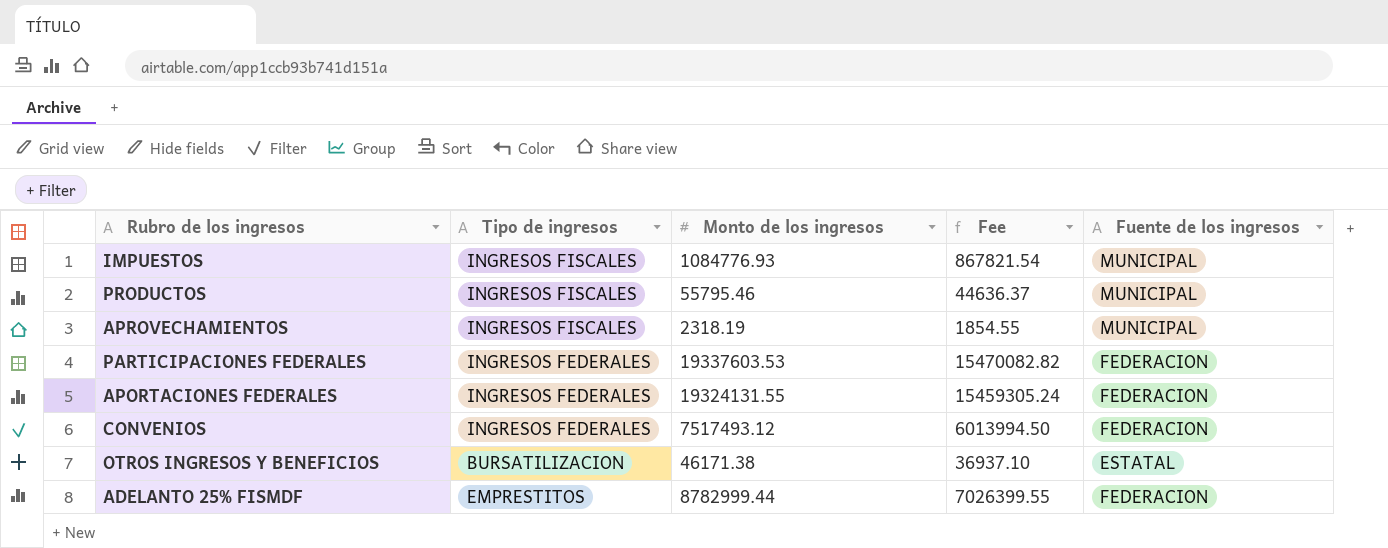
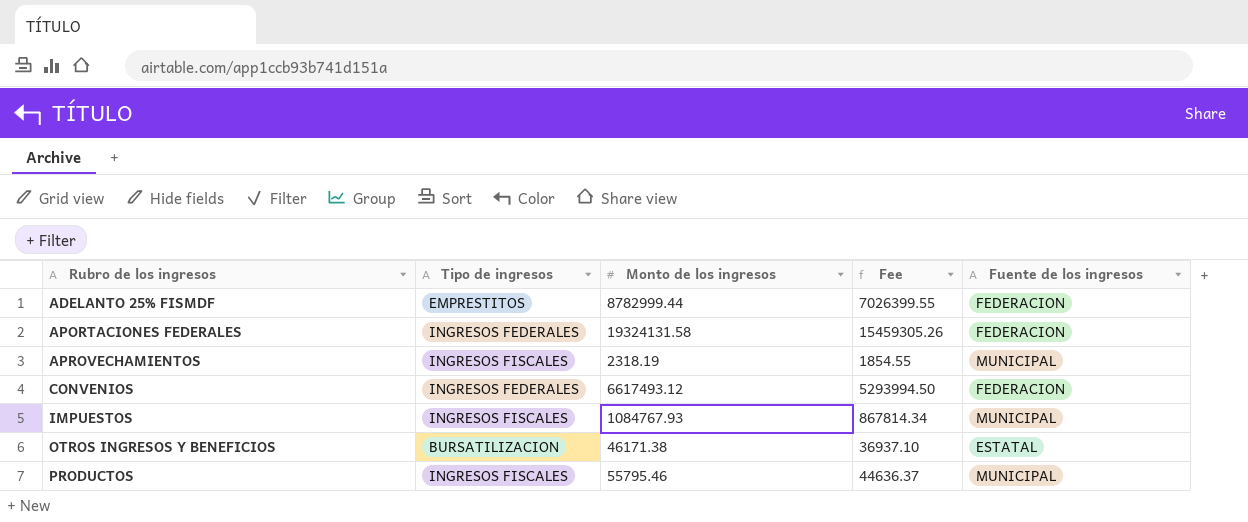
row order: none -> Rubro de los ingresos ascending
row PARTICIPACIONES FEDERALES: INGRESOS FEDERALES | 19337603.53 | 15470082.82 | FEDERACION -> none
APORTACIONES FEDERALES | Monto de los ingresos: 19324131.55 -> 19324131.58
APORTACIONES FEDERALES | Fee: 15459305.24 -> 15459305.26
CONVENIOS | Monto de los ingresos: 7517493.12 -> 6617493.12
CONVENIOS | Fee: 6013994.50 -> 5293994.50
IMPUESTOS | Monto de los ingresos: 1084776.93 -> 1084767.93
IMPUESTOS | Fee: 867821.54 -> 867814.34

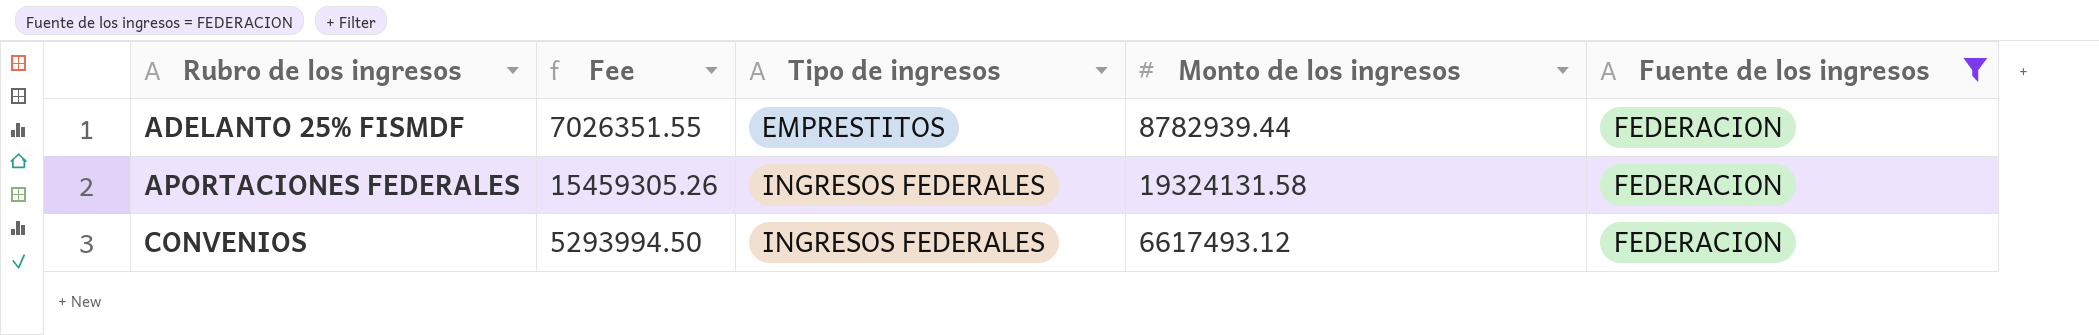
filter: none -> Fuente de los ingresos = FEDERACION
column Fee | position: 4 -> 2
ADELANTO 25% FISMDF | Fee: 7026399.55 -> 7026351.55
ADELANTO 25% FISMDF | Monto de los ingresos: 8782999.44 -> 8782939.44

